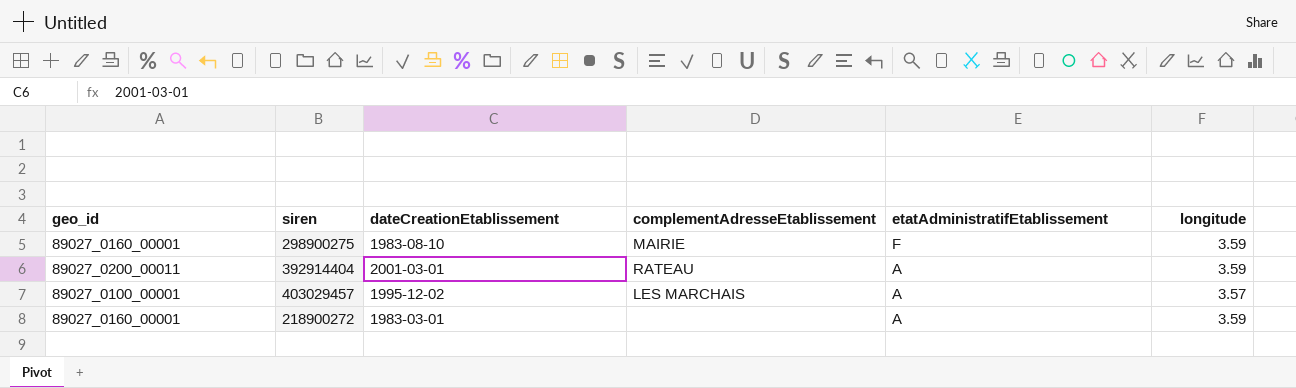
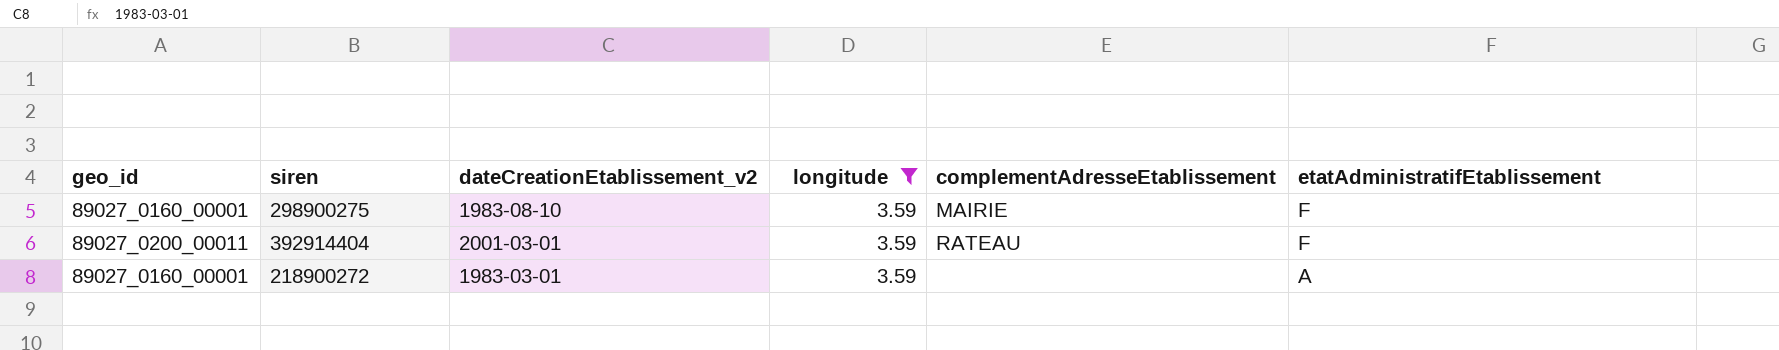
filter: none -> longitude = 3.59
column name: dateCreationEtablissement -> dateCreationEtablissement_v2
column longitude | position: 6 -> 4
392914404 | etatAdministratifEtablissement: A -> F

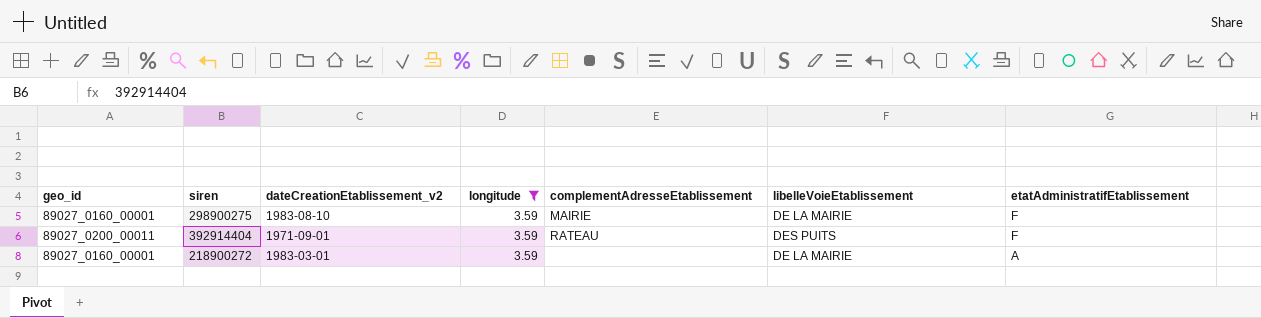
column libelleVoieEtablissement | position: none -> 6
392914404 | dateCreationEtablissement_v2: 2001-03-01 -> 1971-09-01

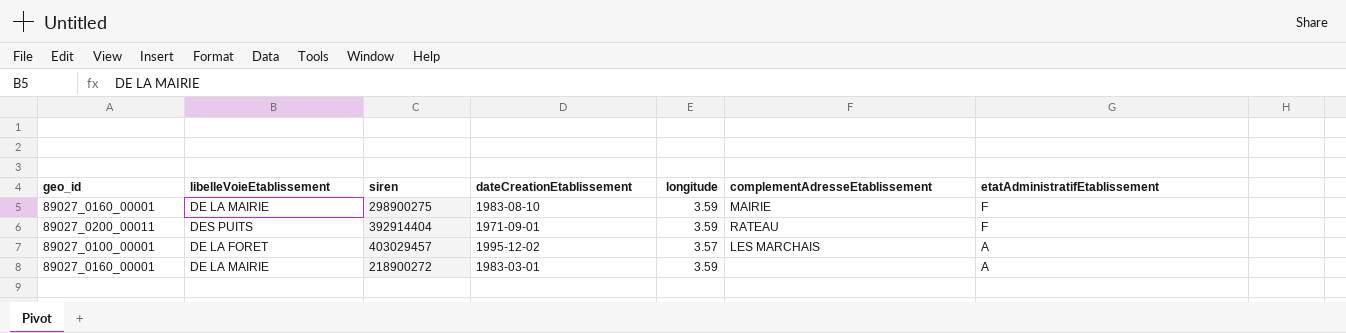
filter: longitude = 3.59 -> none
column libelleVoieEtablissement | position: 6 -> 2
column name: dateCreationEtablissement_v2 -> dateCreationEtablissement

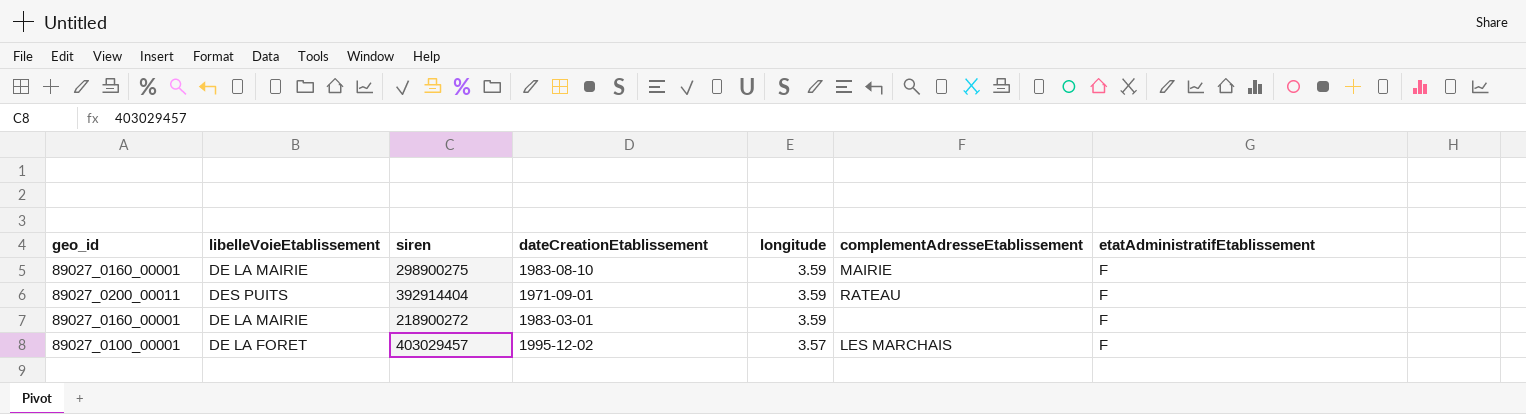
row order: etatAdministratifEtablissement descending -> longitude descending
218900272 | etatAdministratifEtablissement: A -> F
403029457 | etatAdministratifEtablissement: A -> F

